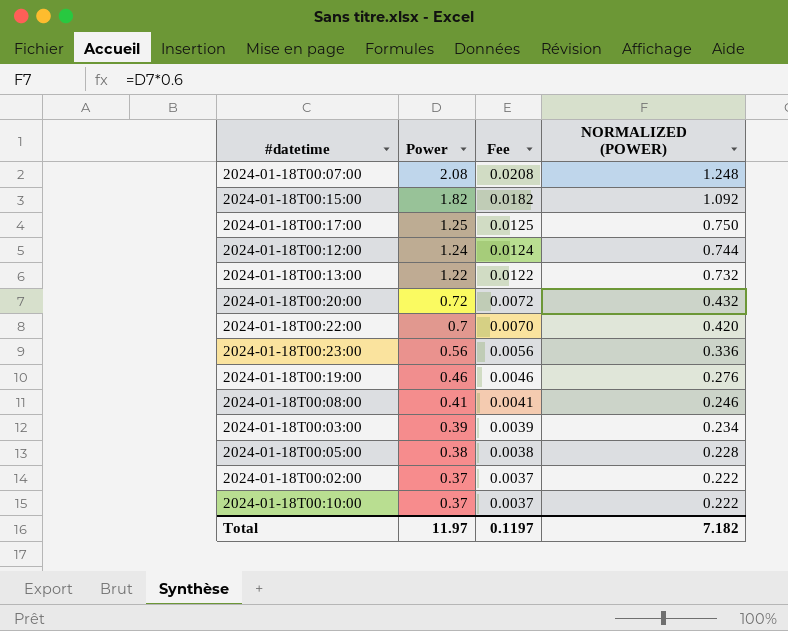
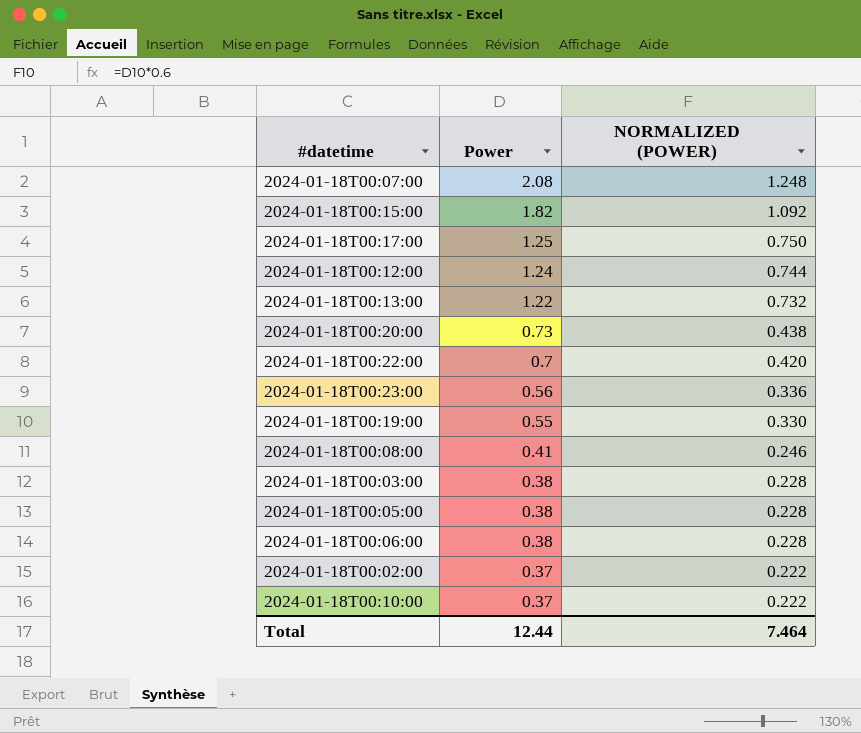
column Fee | formula: [Power] * 0.01 -> none
2024-01-18T00:20:00 | Power: 0.72 -> 0.73
2024-01-18T00:20:00 | NORMALIZED (POWER): 0.432 -> 0.438
2024-01-18T00:19:00 | Power: 0.46 -> 0.55
2024-01-18T00:19:00 | NORMALIZED (POWER): 0.276 -> 0.330
2024-01-18T00:03:00 | Power: 0.39 -> 0.38
2024-01-18T00:03:00 | NORMALIZED (POWER): 0.234 -> 0.228
row 2024-01-18T00:06:00: none -> 0.38 | 0.228
Total | Power: 11.97 -> 12.44
Total | NORMALIZED (POWER): 7.182 -> 7.464

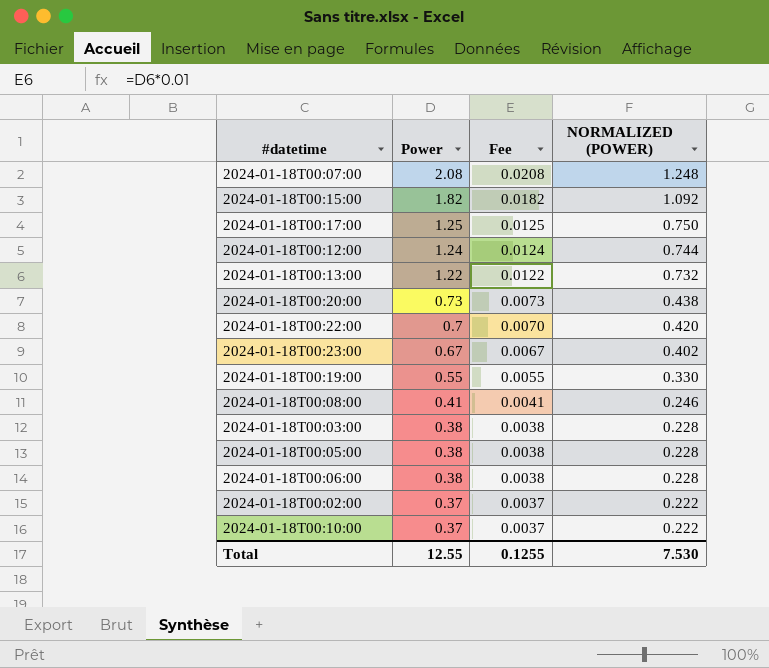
column Fee | formula: none -> [Power] * 0.01
2024-01-18T00:23:00 | Power: 0.56 -> 0.67
2024-01-18T00:23:00 | NORMALIZED (POWER): 0.336 -> 0.402
Total | Power: 12.44 -> 12.55
Total | NORMALIZED (POWER): 7.464 -> 7.530

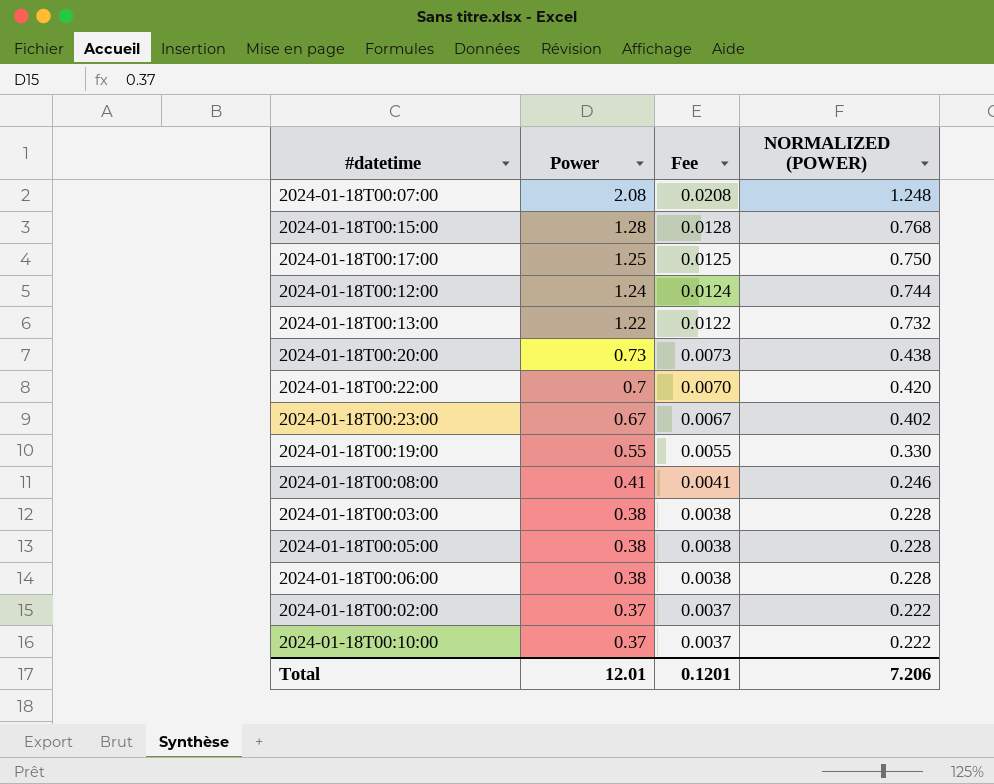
2024-01-18T00:15:00 | Power: 1.82 -> 1.28
2024-01-18T00:15:00 | Fee: 0.0182 -> 0.0128
2024-01-18T00:15:00 | NORMALIZED (POWER): 1.092 -> 0.768
Total | Power: 12.55 -> 12.01
Total | Fee: 0.1255 -> 0.1201
Total | NORMALIZED (POWER): 7.530 -> 7.206

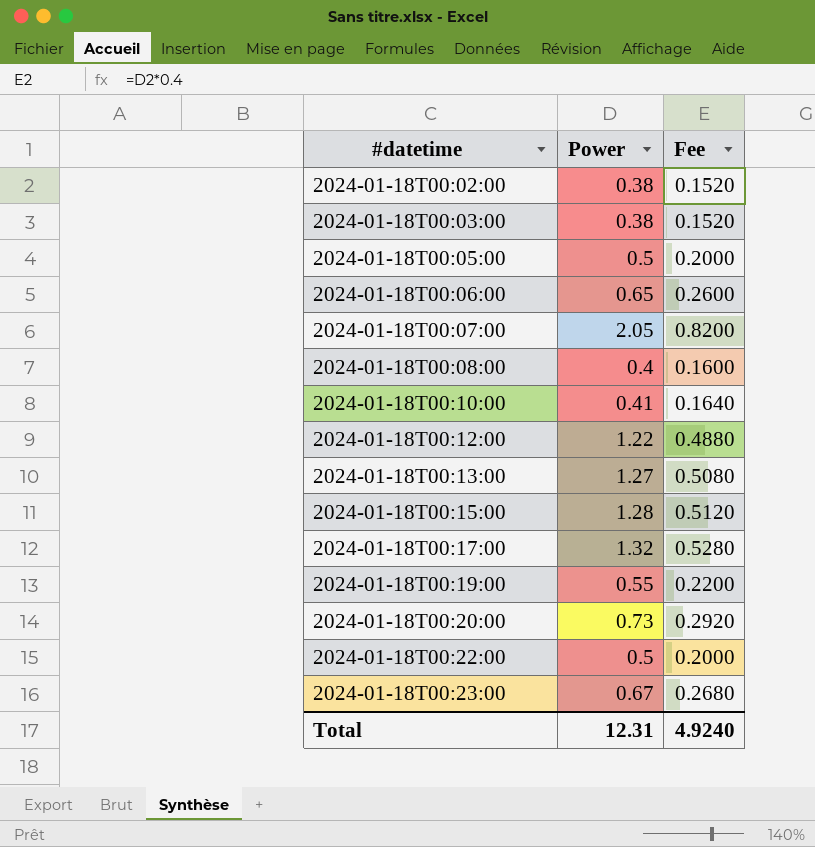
row order: Power descending -> #datetime ascending
column NORMALIZED (POWER) | formula: [Power] * 0.6 -> none
column Fee | formula: [Power] * 0.01 -> [Power] * 0.4
2024-01-18T00:02:00 | Power: 0.37 -> 0.38
2024-01-18T00:05:00 | Power: 0.38 -> 0.5
2024-01-18T00:06:00 | Power: 0.38 -> 0.65
2024-01-18T00:07:00 | Power: 2.08 -> 2.05
2024-01-18T00:08:00 | Power: 0.41 -> 0.4
2024-01-18T00:10:00 | Power: 0.37 -> 0.41
2024-01-18T00:12:00 | Power: 1.24 -> 1.22
2024-01-18T00:13:00 | Power: 1.22 -> 1.27
2024-01-18T00:17:00 | Power: 1.25 -> 1.32
2024-01-18T00:22:00 | Power: 0.7 -> 0.5
Total | Power: 12.01 -> 12.31
Total | Fee: 0.1201 -> 4.9240

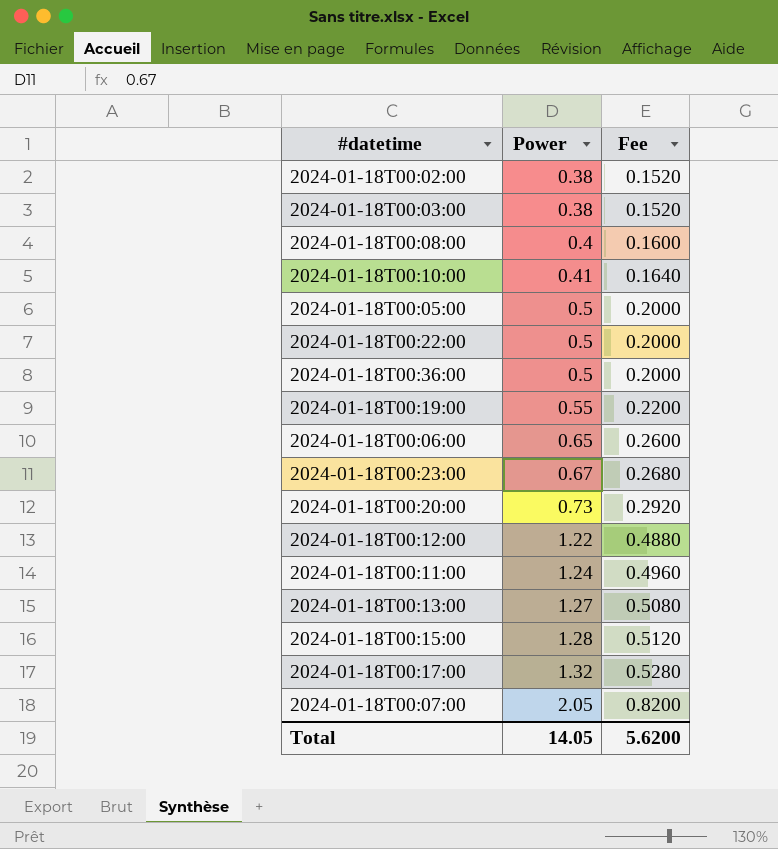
row order: #datetime ascending -> Power ascending
row 2024-01-18T00:36:00: none -> 0.5 | 0.2000
row 2024-01-18T00:11:00: none -> 1.24 | 0.4960
Total | Power: 12.31 -> 14.05
Total | Fee: 4.9240 -> 5.6200

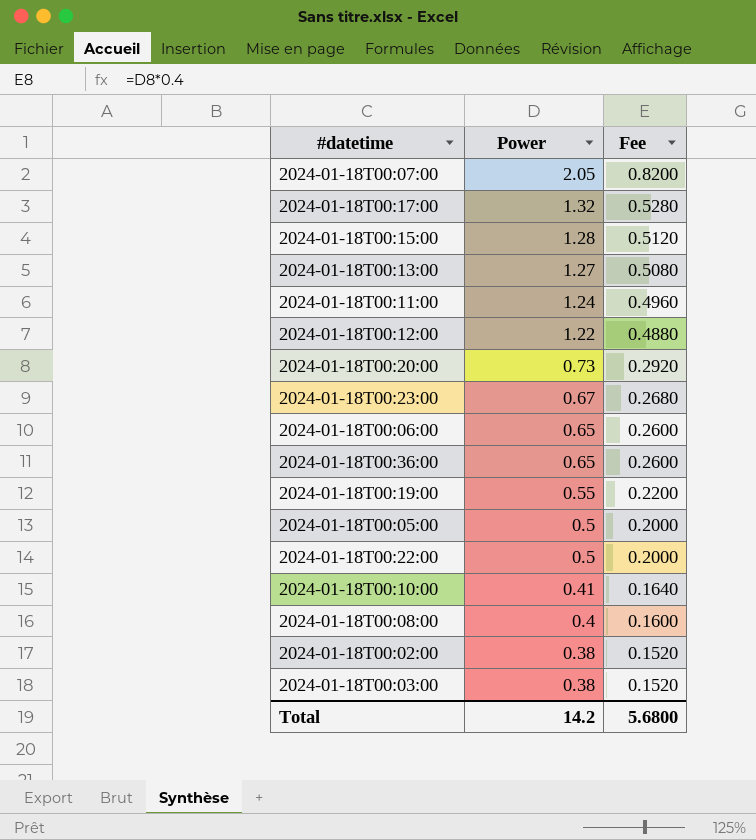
row order: Power ascending -> Power descending
2024-01-18T00:36:00 | Power: 0.5 -> 0.65
2024-01-18T00:36:00 | Fee: 0.2000 -> 0.2600
Total | Power: 14.05 -> 14.2
Total | Fee: 5.6200 -> 5.6800

